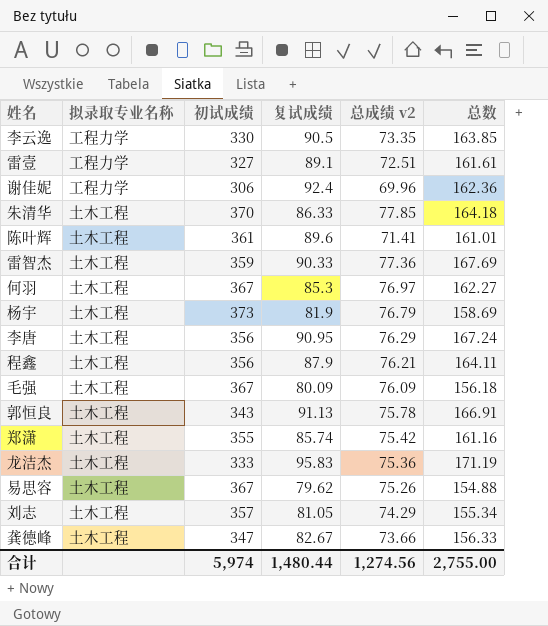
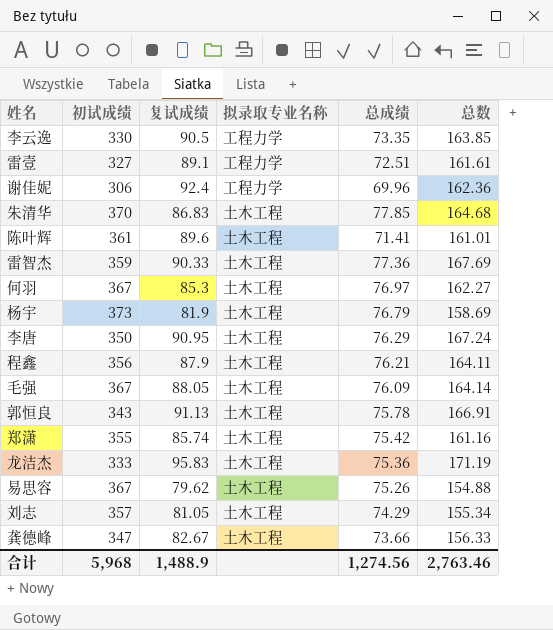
column 拟录取专业名称 | position: 2 -> 4
column name: 总成绩 v2 -> 总成绩
朱清华 | 复试成绩: 86.33 -> 86.83
朱清华 | 总数: 164.18 -> 164.68
李唐 | 初试成绩: 356 -> 350
毛强 | 复试成绩: 80.09 -> 88.05
毛强 | 总数: 156.18 -> 164.14
合计 | 初试成绩: 5,974 -> 5,968
合计 | 复试成绩: 1,480.44 -> 1,488.9
合计 | 总数: 2,755.00 -> 2,763.46

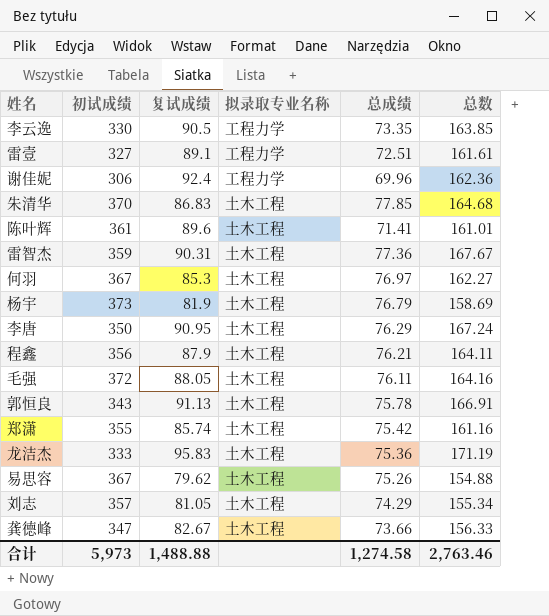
雷智杰 | 复试成绩: 90.33 -> 90.31
雷智杰 | 总数: 167.69 -> 167.67
毛强 | 初试成绩: 367 -> 372
毛强 | 总成绩: 76.09 -> 76.11
毛强 | 总数: 164.14 -> 164.16
合计 | 初试成绩: 5,968 -> 5,973
合计 | 复试成绩: 1,488.9 -> 1,488.88
合计 | 总成绩: 1,274.56 -> 1,274.58

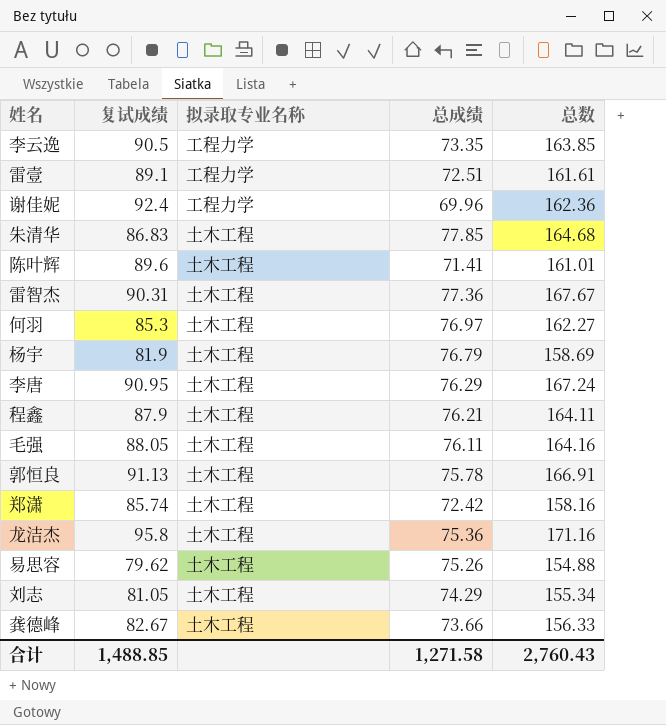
column 初试成绩 | position: 2 -> none
郑潇 | 总成绩: 75.42 -> 72.42
郑潇 | 总数: 161.16 -> 158.16
龙洁杰 | 复试成绩: 95.83 -> 95.8
龙洁杰 | 总数: 171.19 -> 171.16
合计 | 复试成绩: 1,488.88 -> 1,488.85
合计 | 总成绩: 1,274.58 -> 1,271.58
合计 | 总数: 2,763.46 -> 2,760.43

